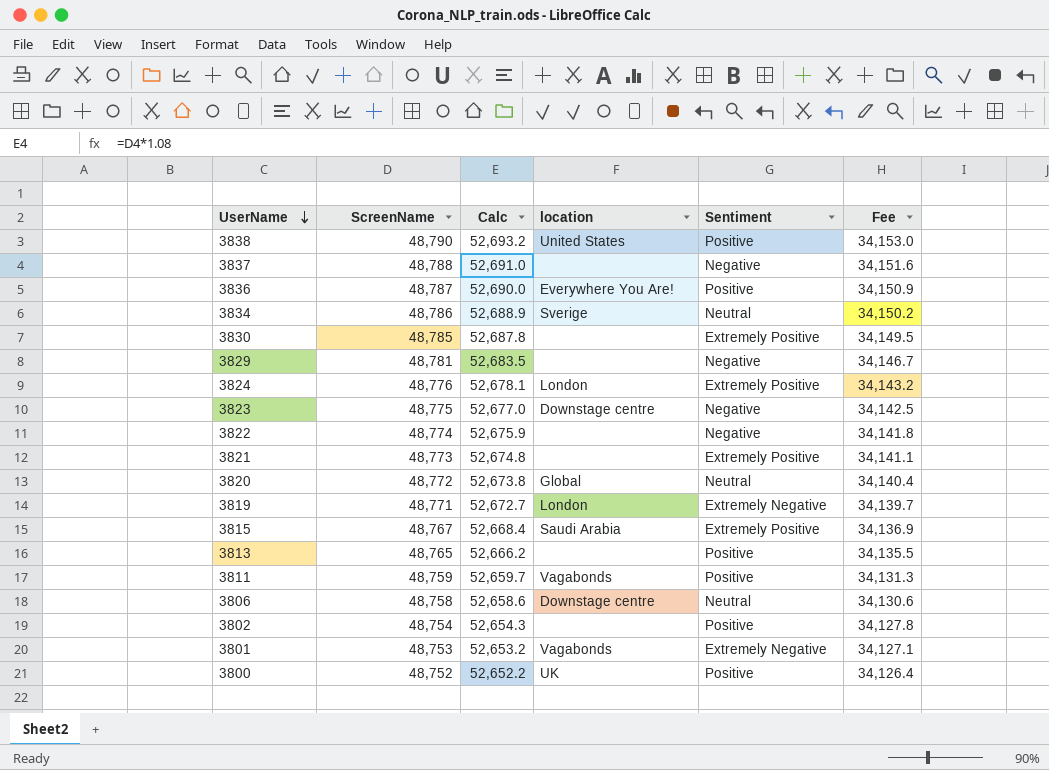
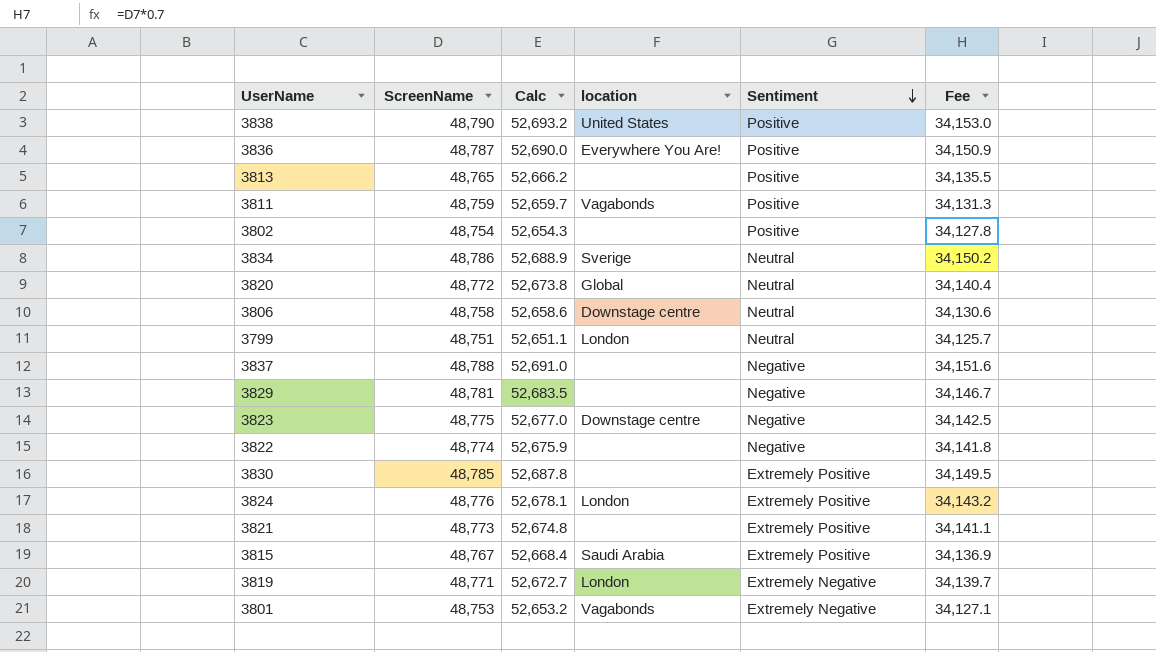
row order: UserName descending -> Sentiment descending
row 3800: 48,752 | 52,652.2 | UK | Positive | 34,126.4 -> none
row 3799: none -> 48,751 | 52,651.1 | London | Neutral | 34,125.7

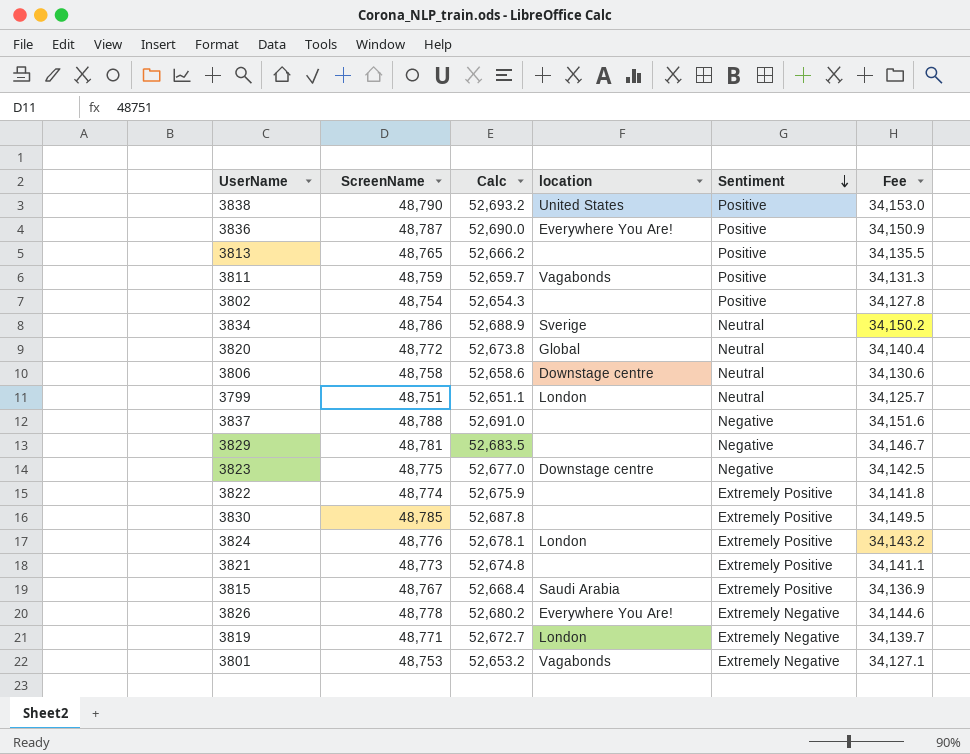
3822 | Sentiment: Negative -> Extremely Positive
row 3826: none -> 48,778 | 52,680.2 | Everywhere You Are! | Extremely Negative | 34,144.6

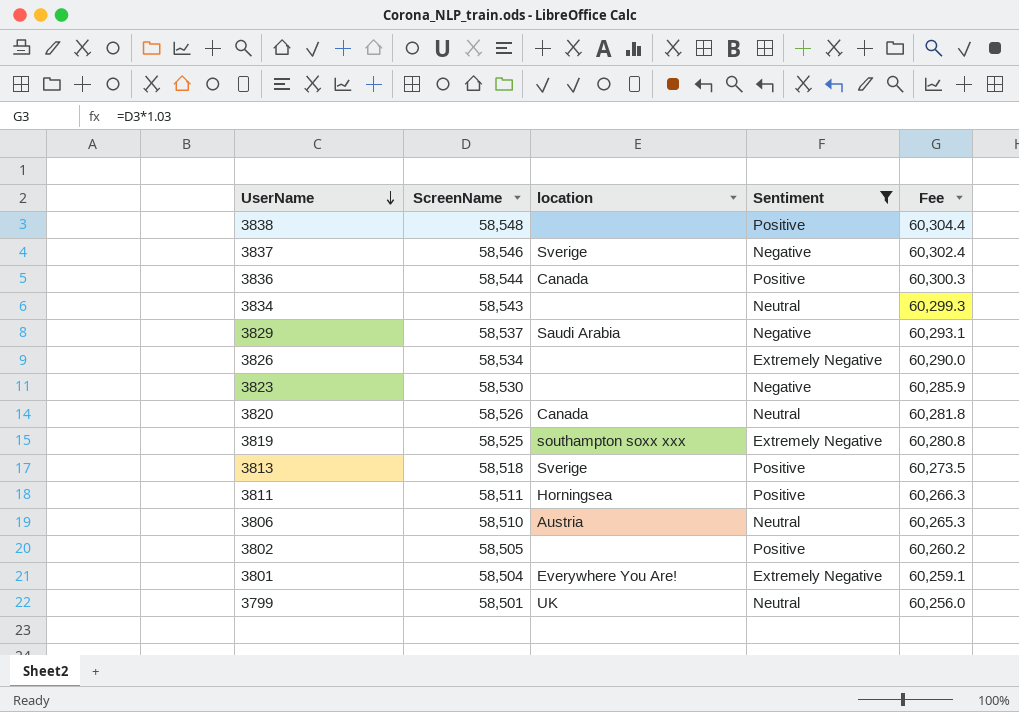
filter: none -> Sentiment != Extremely Positive
row order: Sentiment descending -> UserName descending
column Calc | formula: [ScreenName] * 1.08 -> none
column Fee | formula: [ScreenName] * 0.7 -> [ScreenName] * 1.03
3838 | ScreenName: 48,790 -> 58,548
3838 | location: United States -> none
3837 | ScreenName: 48,788 -> 58,546
3837 | location: none -> Sverige
3836 | ScreenName: 48,787 -> 58,544
3836 | location: Everywhere You Are! -> Canada
3834 | ScreenName: 48,786 -> 58,543
3834 | location: Sverige -> none
3829 | ScreenName: 48,781 -> 58,537
3829 | location: none -> Saudi Arabia
3826 | ScreenName: 48,778 -> 58,534
3826 | location: Everywhere You Are! -> none
3823 | ScreenName: 48,775 -> 58,530
3823 | location: Downstage centre -> none
3820 | ScreenName: 48,772 -> 58,526
3820 | location: Global -> Canada
3819 | ScreenName: 48,771 -> 58,525
3819 | location: London -> southampton soxx xxx
3813 | ScreenName: 48,765 -> 58,518
3813 | location: none -> Sverige
3811 | ScreenName: 48,759 -> 58,511
3811 | location: Vagabonds -> Horningsea
3806 | ScreenName: 48,758 -> 58,510
3806 | location: Downstage centre -> Austria
3802 | ScreenName: 48,754 -> 58,505
3801 | ScreenName: 48,753 -> 58,504
3801 | location: Vagabonds -> Everywhere You Are!
3799 | ScreenName: 48,751 -> 58,501
3799 | location: London -> UK

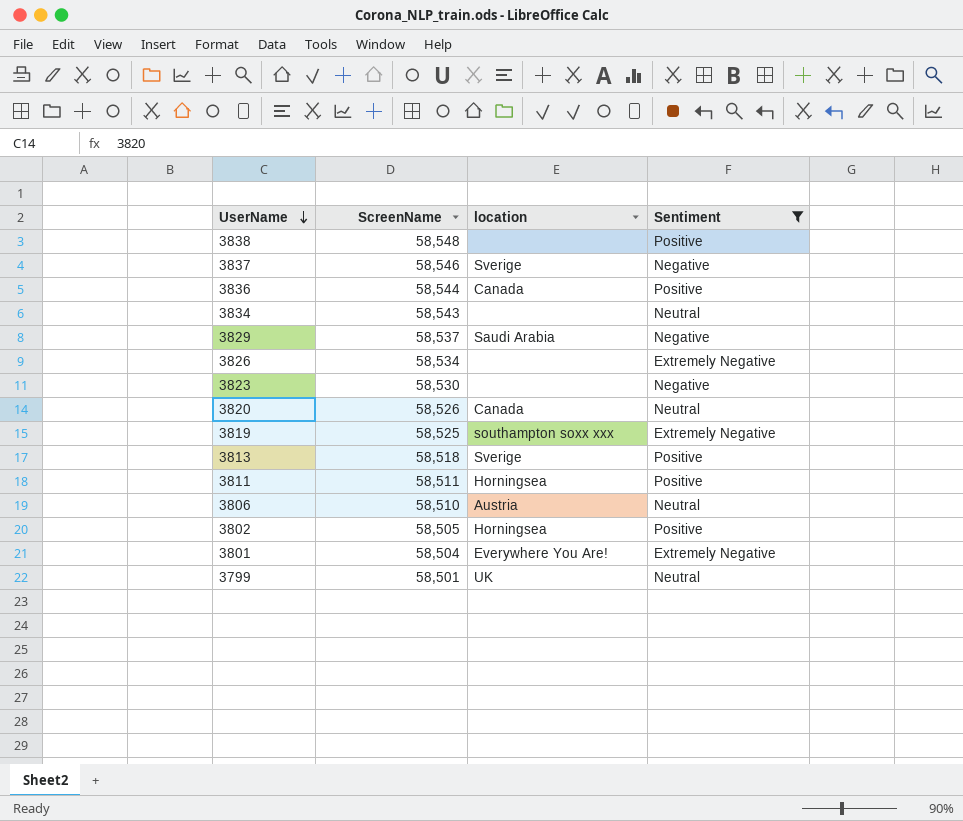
column Fee | formula: [ScreenName] * 1.03 -> none
3802 | location: none -> Horningsea

